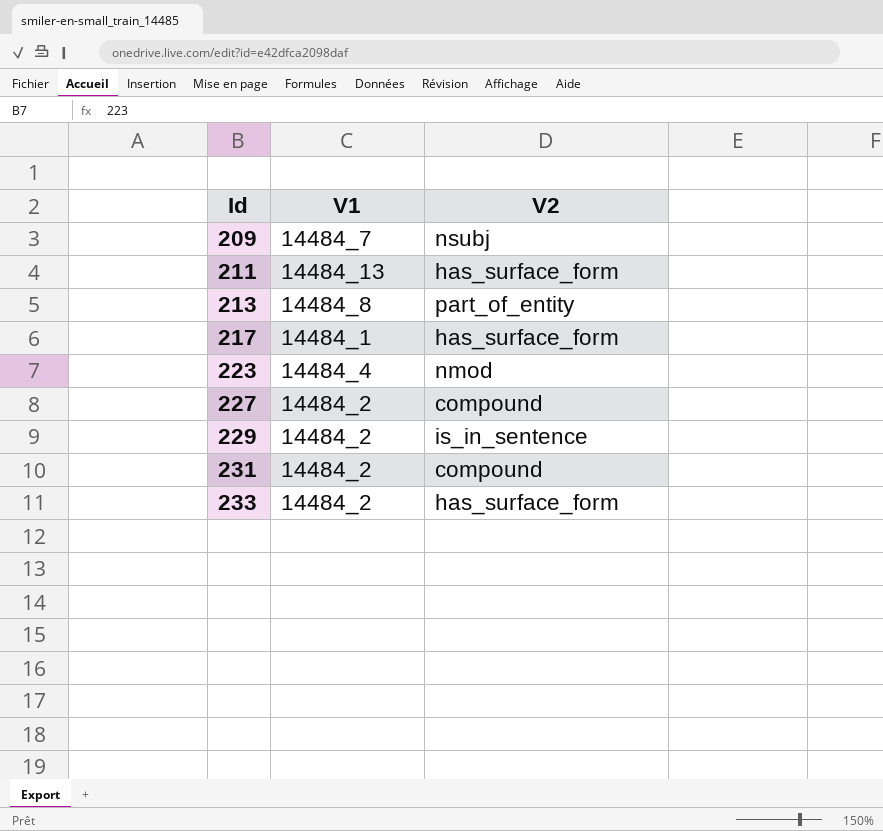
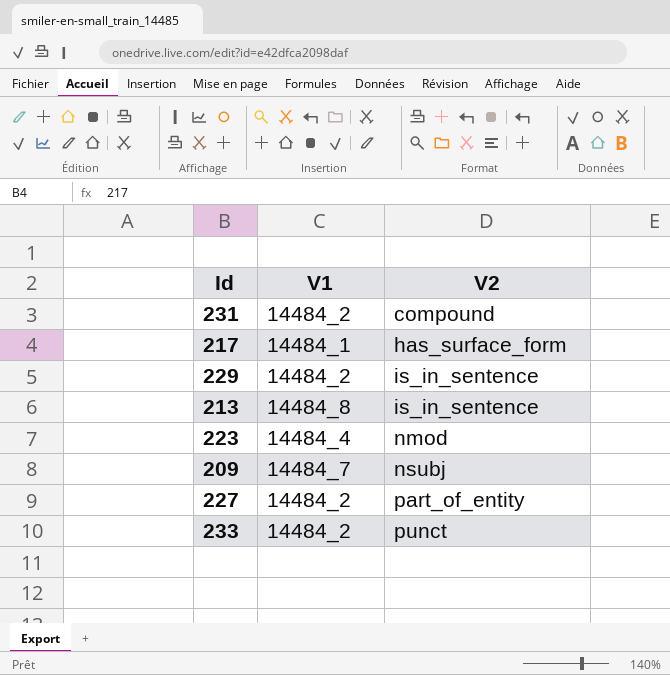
row order: Id ascending -> V2 ascending
row 211: 14484_13 | has_surface_form -> none
213 | V2: part_of_entity -> is_in_sentence
227 | V2: compound -> part_of_entity
233 | V2: has_surface_form -> punct

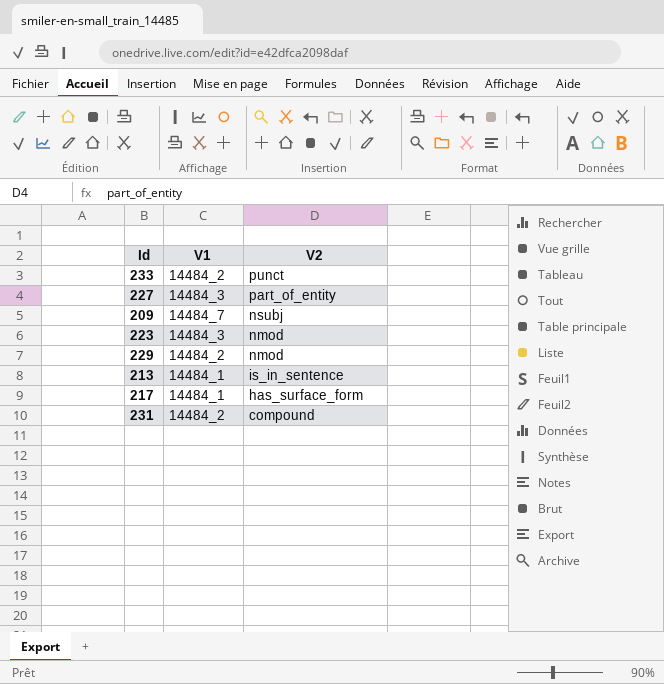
row order: V2 ascending -> V2 descending
227 | V1: 14484_2 -> 14484_3
223 | V1: 14484_4 -> 14484_3
229 | V2: is_in_sentence -> nmod
213 | V1: 14484_8 -> 14484_1

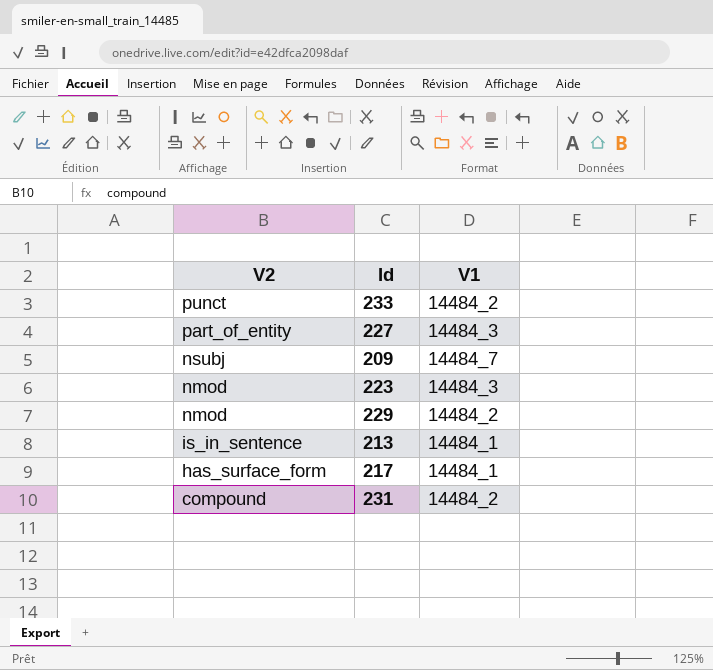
column V2 | position: 3 -> 1

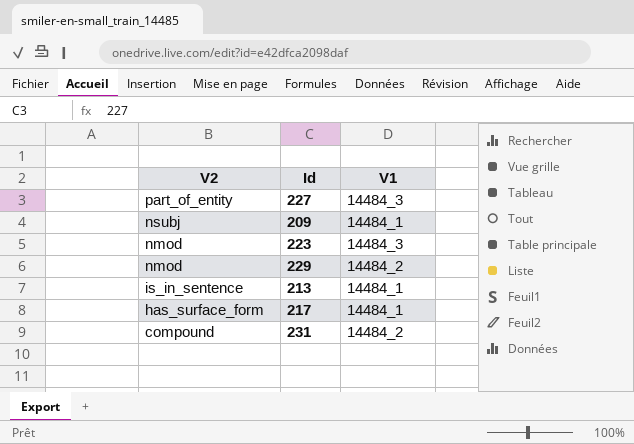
row 233: punct | 14484_2 -> none
209 | V1: 14484_7 -> 14484_1

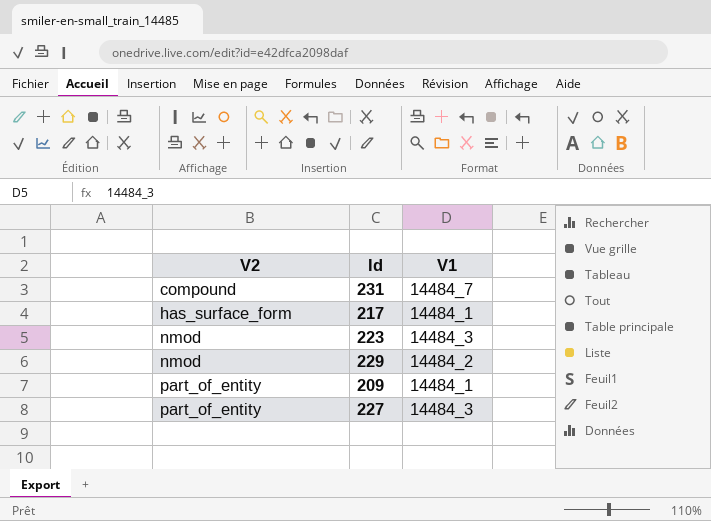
row order: V2 descending -> V2 ascending
row 213: is_in_sentence | 14484_1 -> none
231 | V1: 14484_2 -> 14484_7
209 | V2: nsubj -> part_of_entity

